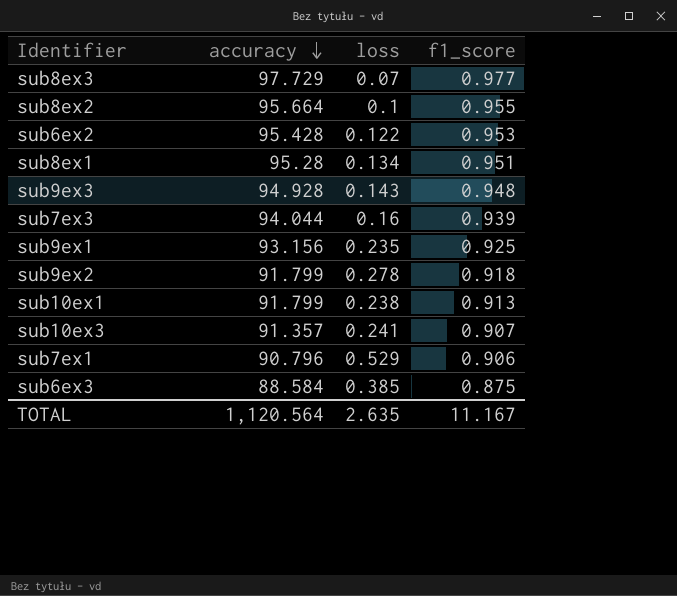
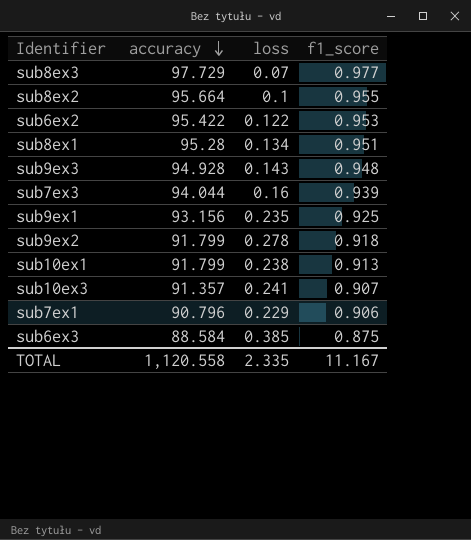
sub6ex2 | accuracy: 95.428 -> 95.422
sub7ex1 | loss: 0.529 -> 0.229
TOTAL | accuracy: 1,120.564 -> 1,120.558
TOTAL | loss: 2.635 -> 2.335

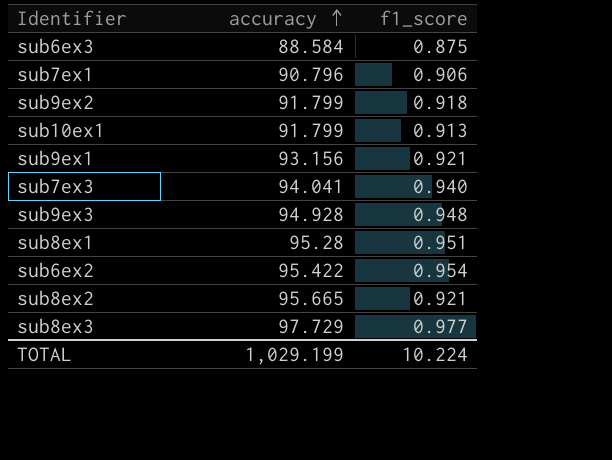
row order: accuracy descending -> accuracy ascending
column loss | position: 3 -> none
row sub10ex3: 91.357 | 0.241 | 0.907 -> none
sub9ex1 | f1_score: 0.925 -> 0.921
sub7ex3 | accuracy: 94.044 -> 94.041
sub7ex3 | f1_score: 0.939 -> 0.940
sub6ex2 | f1_score: 0.953 -> 0.954
sub8ex2 | accuracy: 95.664 -> 95.665
sub8ex2 | f1_score: 0.955 -> 0.921
TOTAL | accuracy: 1,120.558 -> 1,029.199
TOTAL | f1_score: 11.167 -> 10.224

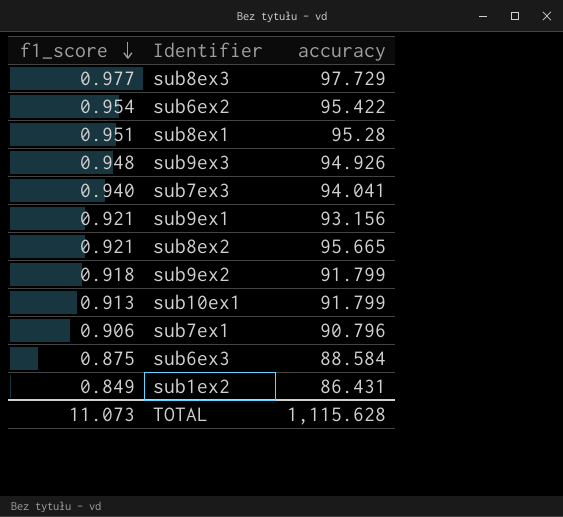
row order: accuracy ascending -> f1_score descending
column f1_score | position: 3 -> 1
sub9ex3 | accuracy: 94.928 -> 94.926
row sub1ex2: none -> 0.849 | 86.431
TOTAL | f1_score: 10.224 -> 11.073
TOTAL | accuracy: 1,029.199 -> 1,115.628

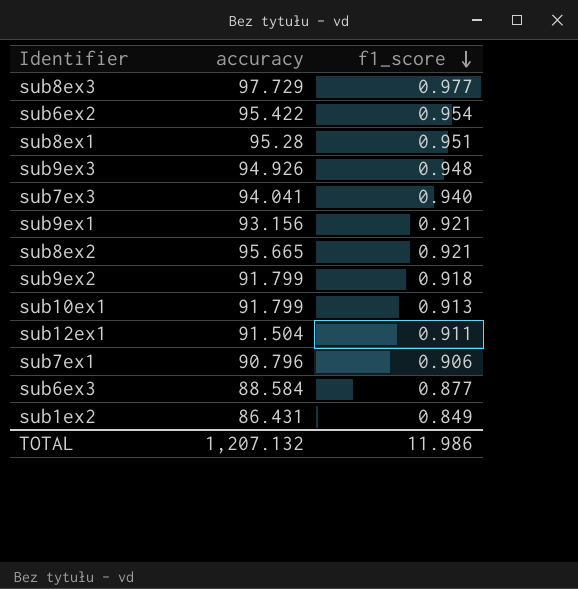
column f1_score | position: 1 -> 3
row sub12ex1: none -> 91.504 | 0.911
sub6ex3 | f1_score: 0.875 -> 0.877
TOTAL | accuracy: 1,115.628 -> 1,207.132
TOTAL | f1_score: 11.073 -> 11.986

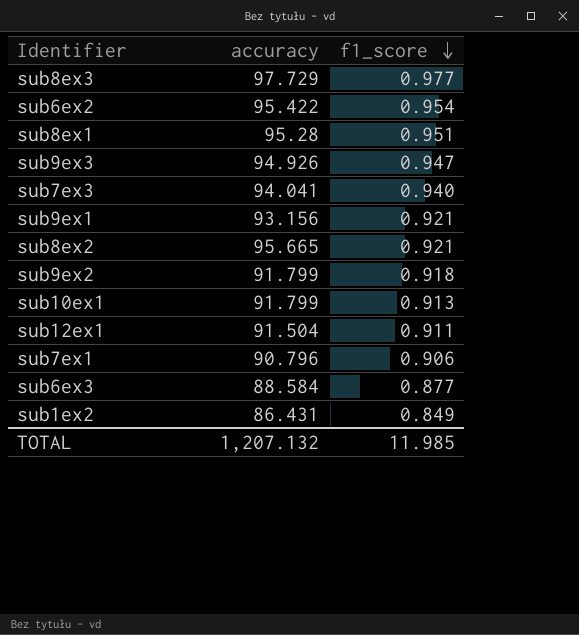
sub9ex3 | f1_score: 0.948 -> 0.947
TOTAL | f1_score: 11.986 -> 11.985

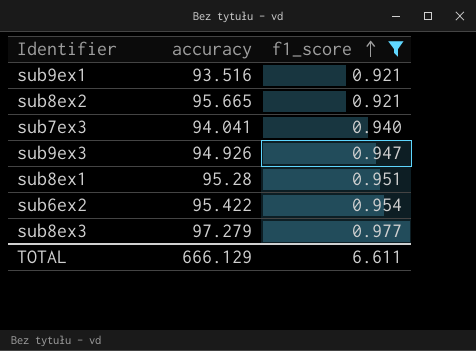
filter: none -> f1_score >= 0.921
row order: f1_score descending -> f1_score ascending
sub9ex1 | accuracy: 93.156 -> 93.516
sub8ex3 | accuracy: 97.729 -> 97.279
TOTAL | accuracy: 1,207.132 -> 666.129
TOTAL | f1_score: 11.985 -> 6.611

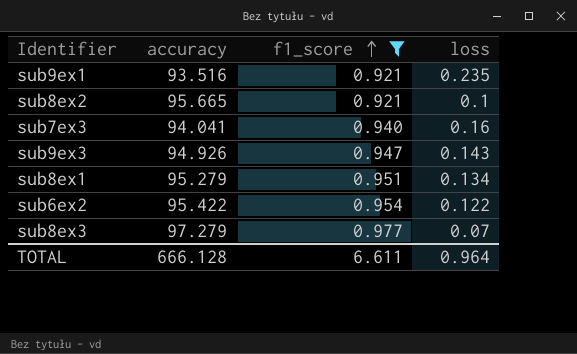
column loss | position: none -> 4
sub8ex1 | accuracy: 95.28 -> 95.279
TOTAL | accuracy: 666.129 -> 666.128

